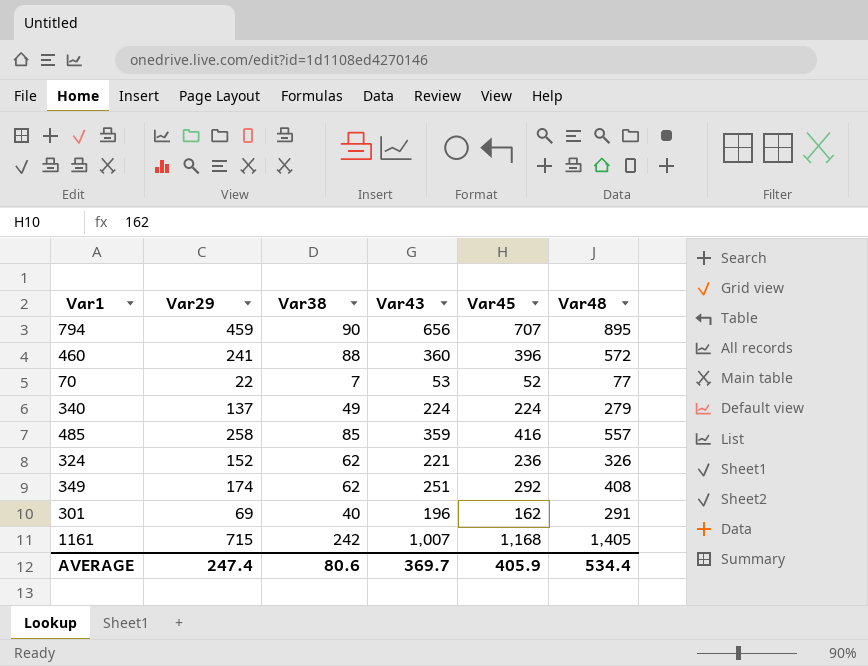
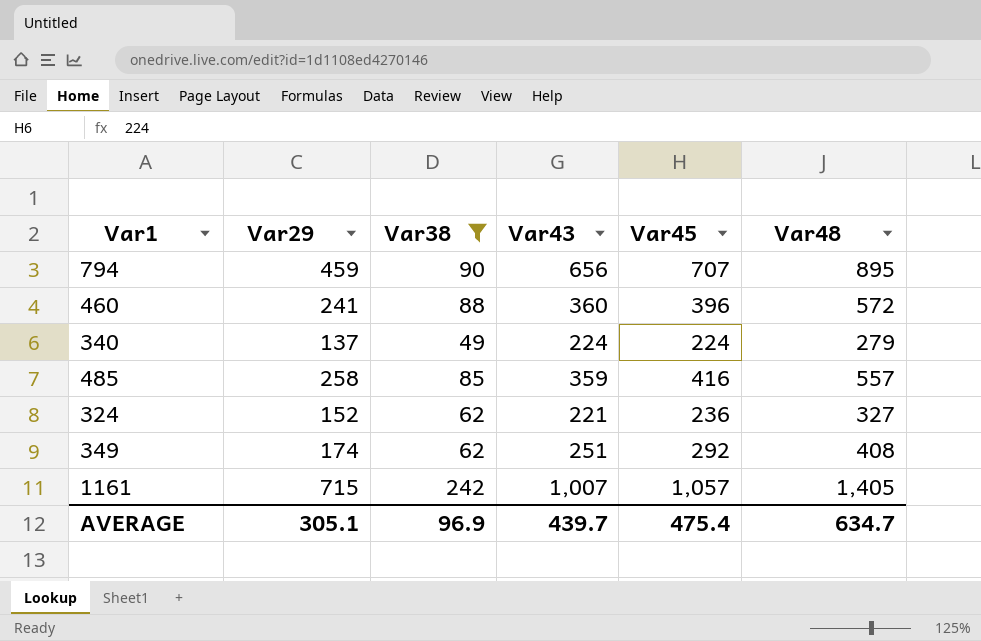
filter: none -> Var38 >= 49
324 | Var48: 326 -> 327
1161 | Var45: 1,168 -> 1,057
AVERAGE | Var29: 247.4 -> 305.1
AVERAGE | Var38: 80.6 -> 96.9
AVERAGE | Var43: 369.7 -> 439.7
AVERAGE | Var45: 405.9 -> 475.4
AVERAGE | Var48: 534.4 -> 634.7

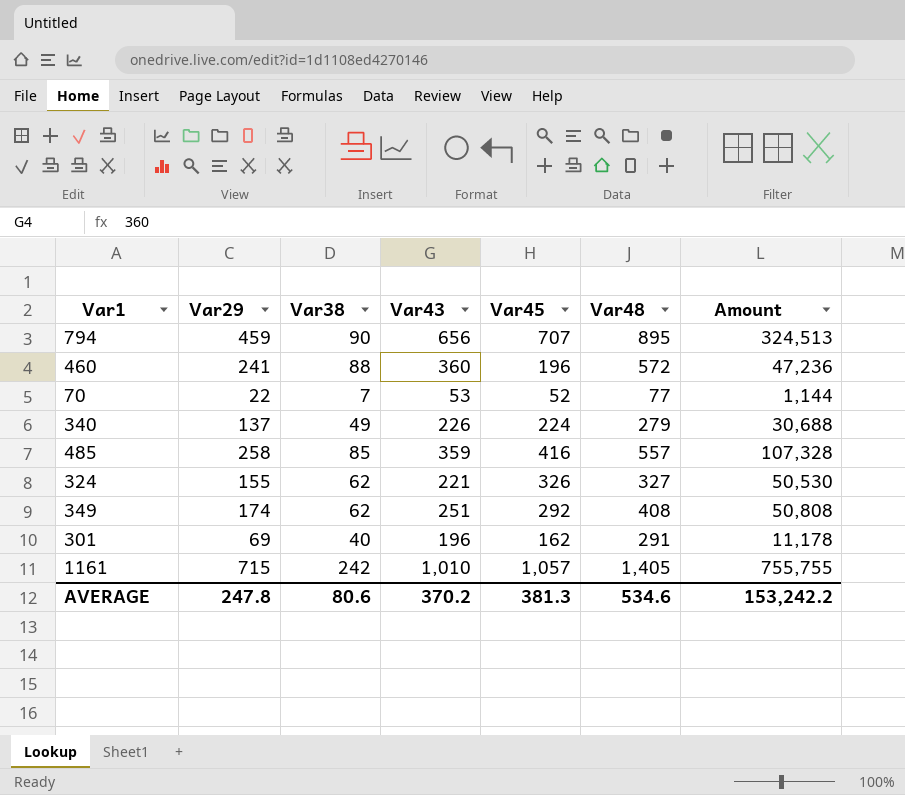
filter: Var38 >= 49 -> none
column Amount | formula: none -> [Var29] * [Var45]
460 | Var45: 396 -> 196
340 | Var43: 224 -> 226
324 | Var29: 152 -> 155
324 | Var45: 236 -> 326
1161 | Var43: 1,007 -> 1,010
AVERAGE | Var29: 305.1 -> 247.8
AVERAGE | Var38: 96.9 -> 80.6
AVERAGE | Var43: 439.7 -> 370.2
AVERAGE | Var45: 475.4 -> 381.3
AVERAGE | Var48: 634.7 -> 534.6

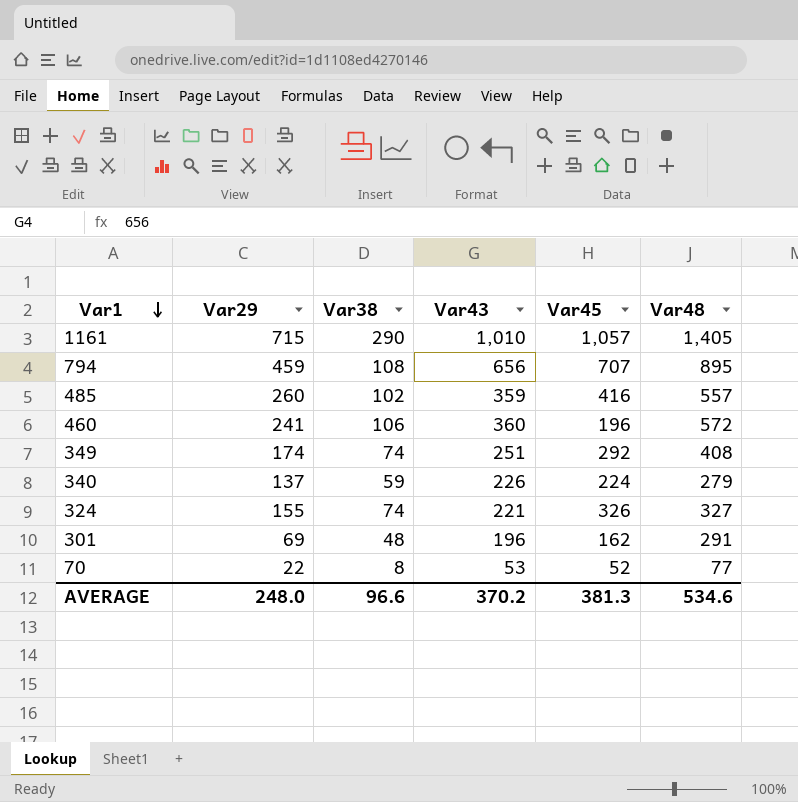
row order: none -> Var1 descending
column Amount | formula: [Var29] * [Var45] -> none
1161 | Var38: 242 -> 290
794 | Var38: 90 -> 108
485 | Var29: 258 -> 260
485 | Var38: 85 -> 102
460 | Var38: 88 -> 106
349 | Var38: 62 -> 74
340 | Var38: 49 -> 59
324 | Var38: 62 -> 74
301 | Var38: 40 -> 48
70 | Var38: 7 -> 8
AVERAGE | Var29: 247.8 -> 248.0
AVERAGE | Var38: 80.6 -> 96.6

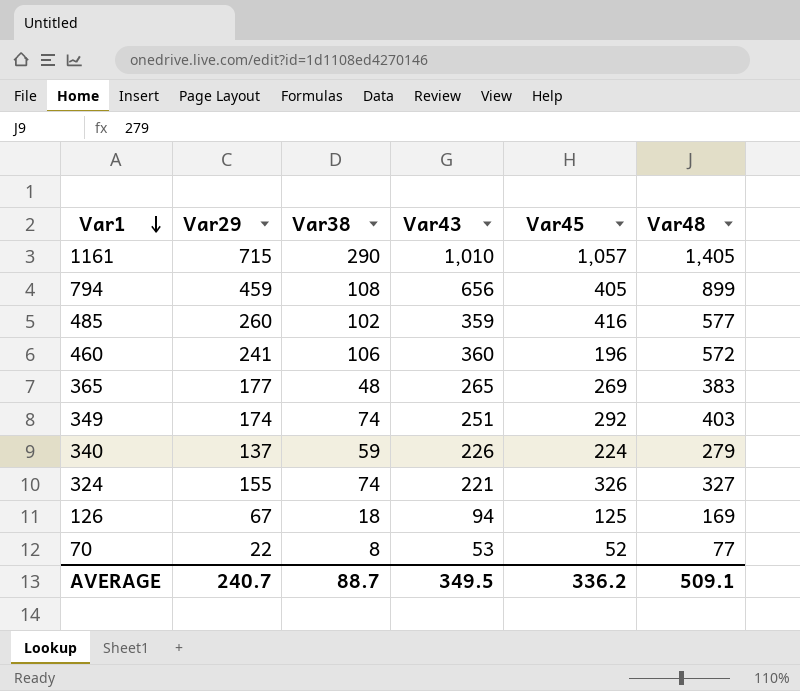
row 301: 69 | 48 | 196 | 162 | 291 -> none
794 | Var45: 707 -> 405
794 | Var48: 895 -> 899
485 | Var48: 557 -> 577
row 365: none -> 177 | 48 | 265 | 269 | 383
349 | Var48: 408 -> 403
row 126: none -> 67 | 18 | 94 | 125 | 169
AVERAGE | Var29: 248.0 -> 240.7
AVERAGE | Var38: 96.6 -> 88.7
AVERAGE | Var43: 370.2 -> 349.5
AVERAGE | Var45: 381.3 -> 336.2
AVERAGE | Var48: 534.6 -> 509.1

